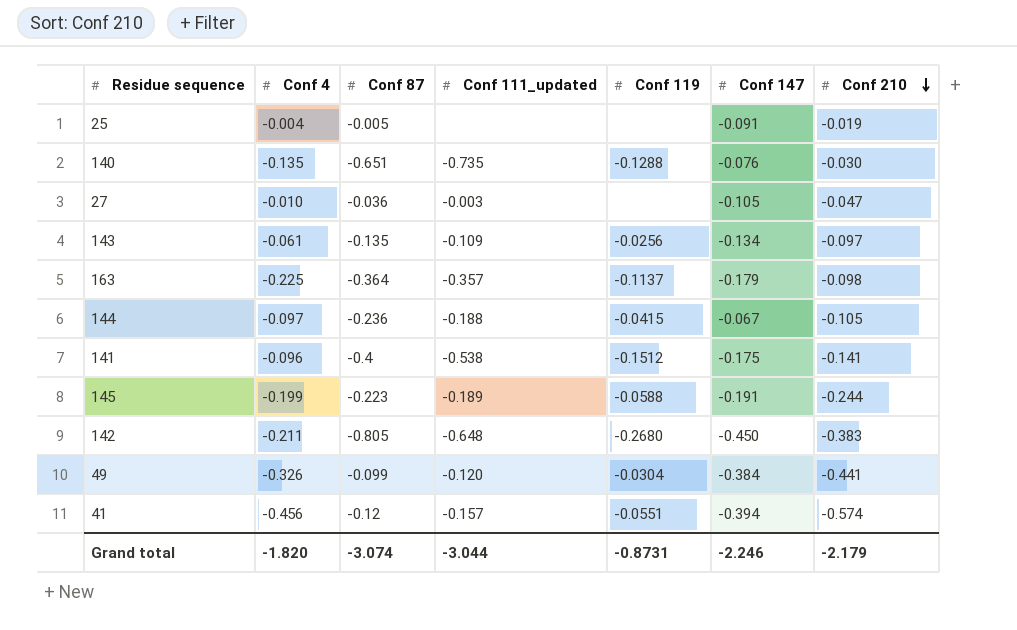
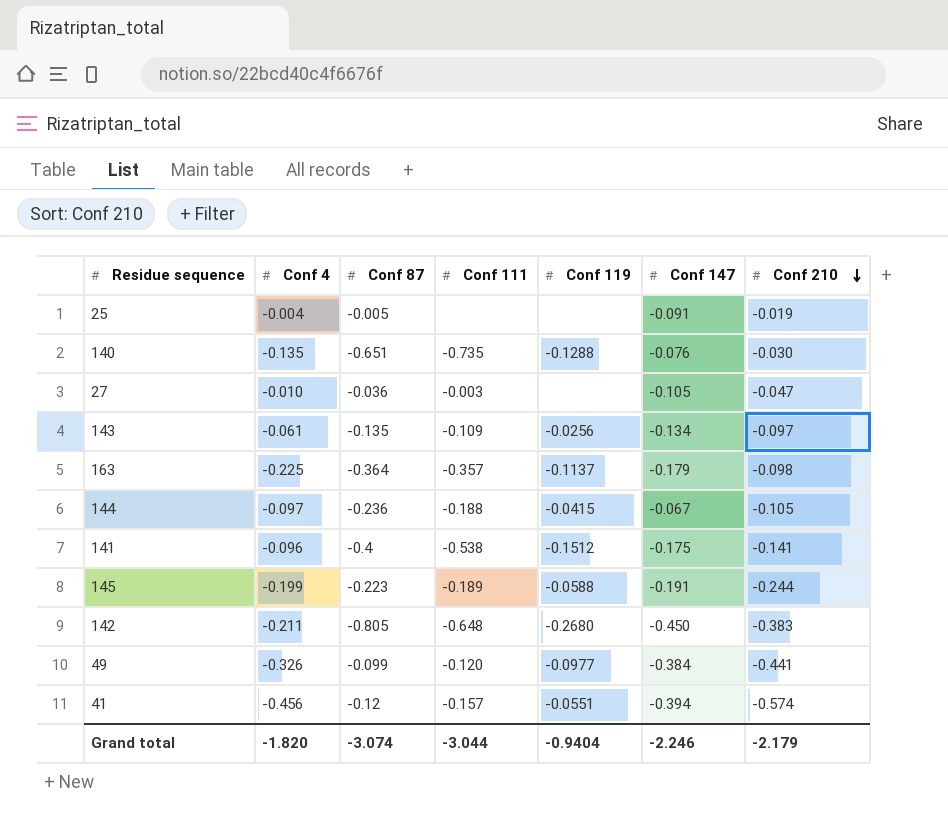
column name: Conf 111_updated -> Conf 111
49 | Conf 119: -0.0304 -> -0.0977
Grand total | Conf 119: -0.8731 -> -0.9404

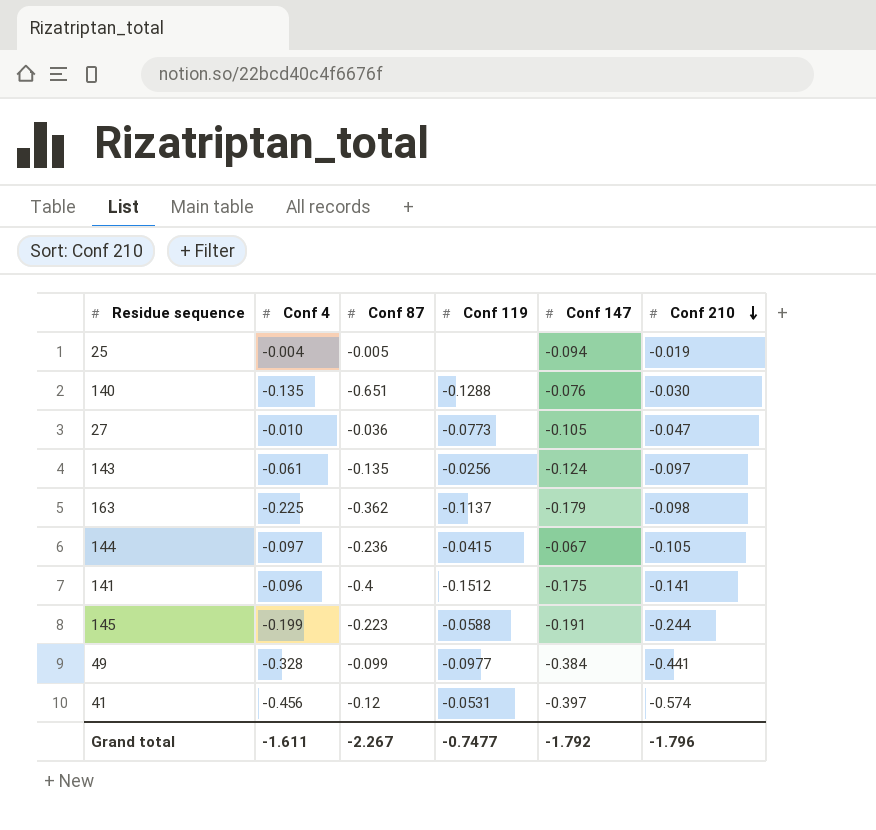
column Conf 111 | position: 4 -> none
row 142: -0.211 | -0.805 | -0.648 | -0.2680 | -0.450 | -0.383 -> none
25 | Conf 147: -0.091 -> -0.094
27 | Conf 119: none -> -0.0773
143 | Conf 147: -0.134 -> -0.124
163 | Conf 87: -0.364 -> -0.362
49 | Conf 4: -0.326 -> -0.328
41 | Conf 119: -0.0551 -> -0.0531
41 | Conf 147: -0.394 -> -0.397
Grand total | Conf 4: -1.820 -> -1.611
Grand total | Conf 87: -3.074 -> -2.267
Grand total | Conf 119: -0.9404 -> -0.7477
Grand total | Conf 147: -2.246 -> -1.792
Grand total | Conf 210: -2.179 -> -1.796

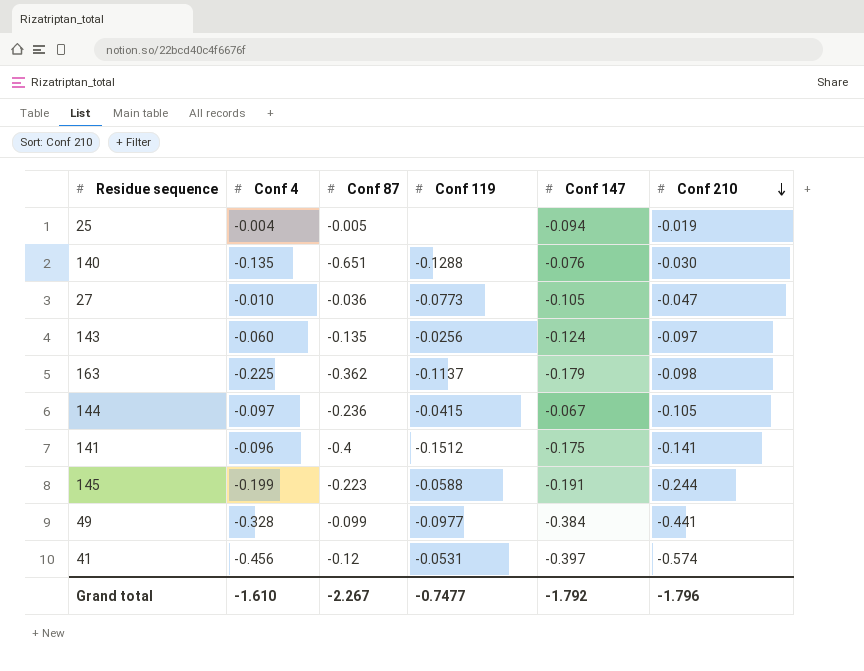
143 | Conf 4: -0.061 -> -0.060
Grand total | Conf 4: -1.611 -> -1.610

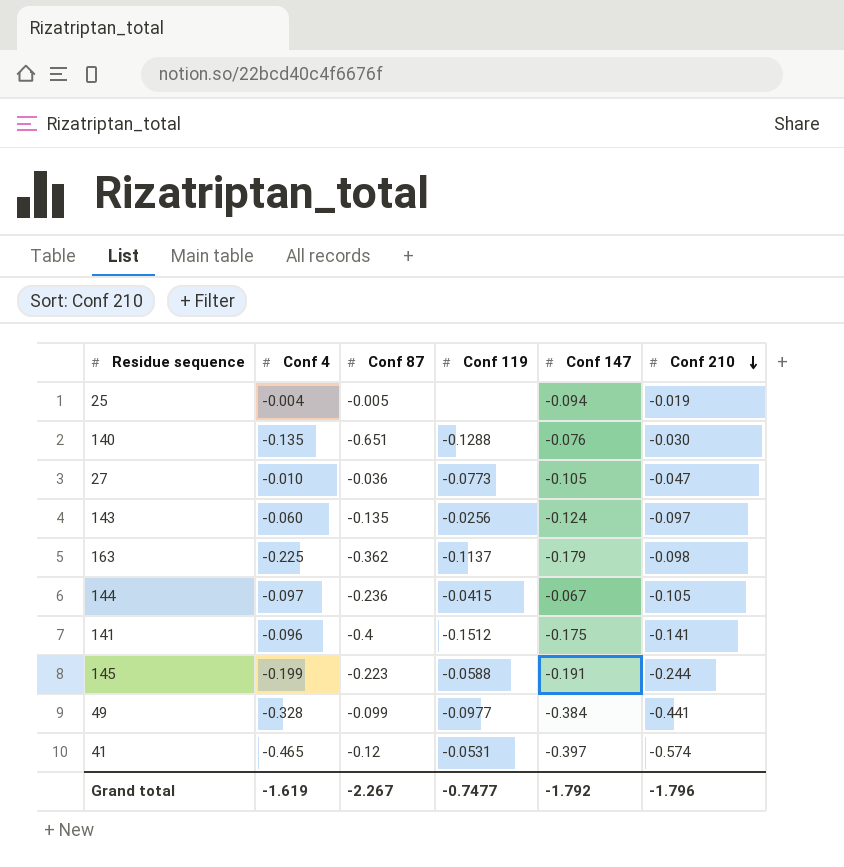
41 | Conf 4: -0.456 -> -0.465
Grand total | Conf 4: -1.610 -> -1.619

